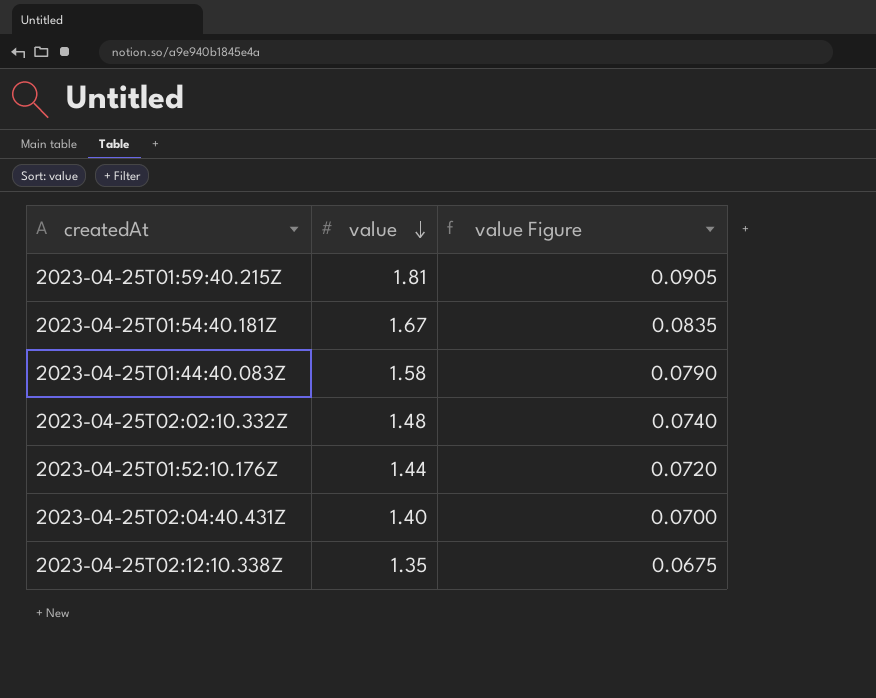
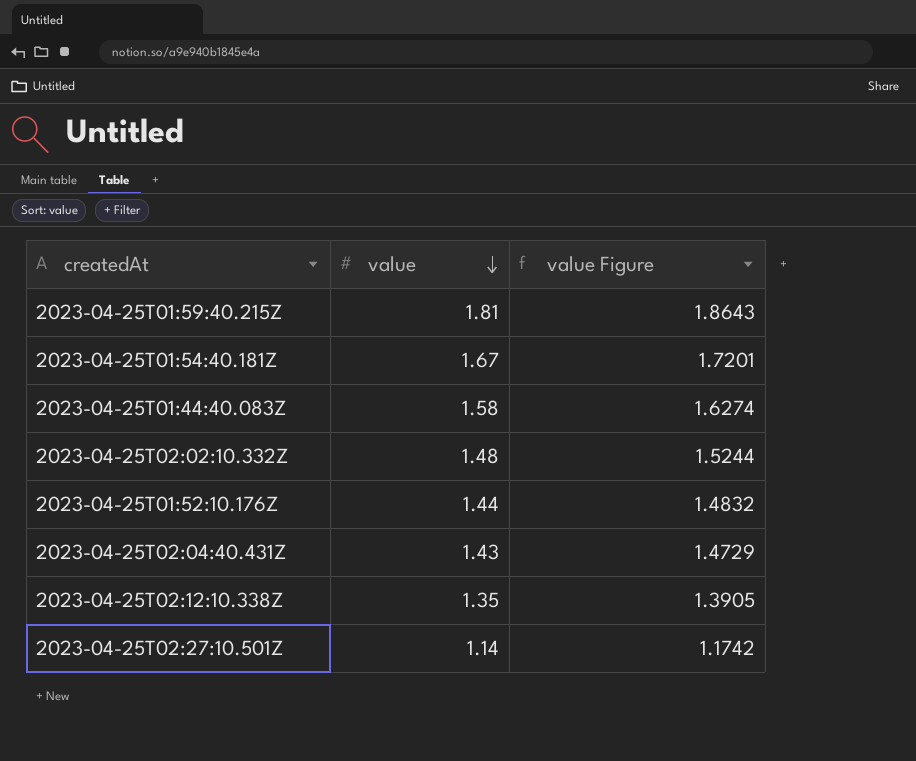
column value Figure | formula: [value] * 0.05 -> [value] * 1.03
2023-04-25T02:04:40.431Z | value: 1.40 -> 1.43
row 2023-04-25T02:27:10.501Z: none -> 1.14 | 1.1742

